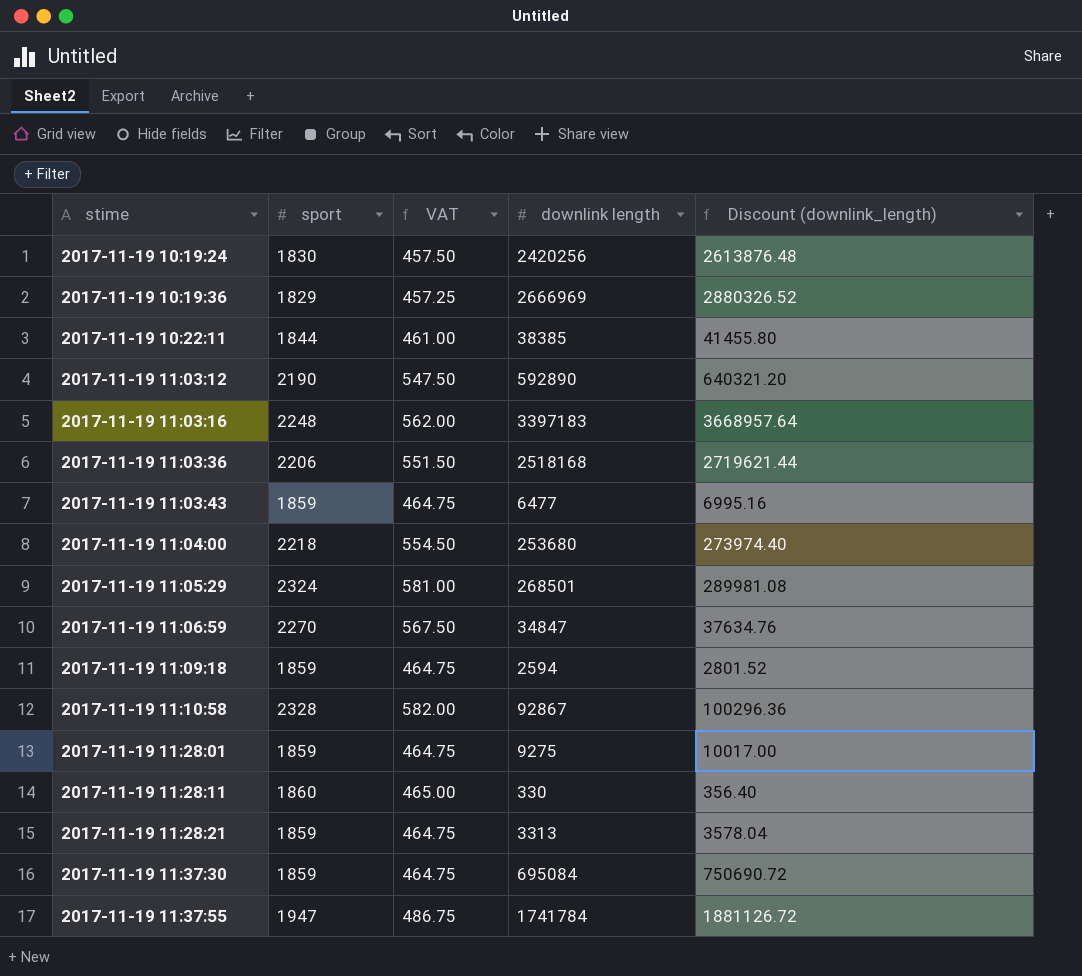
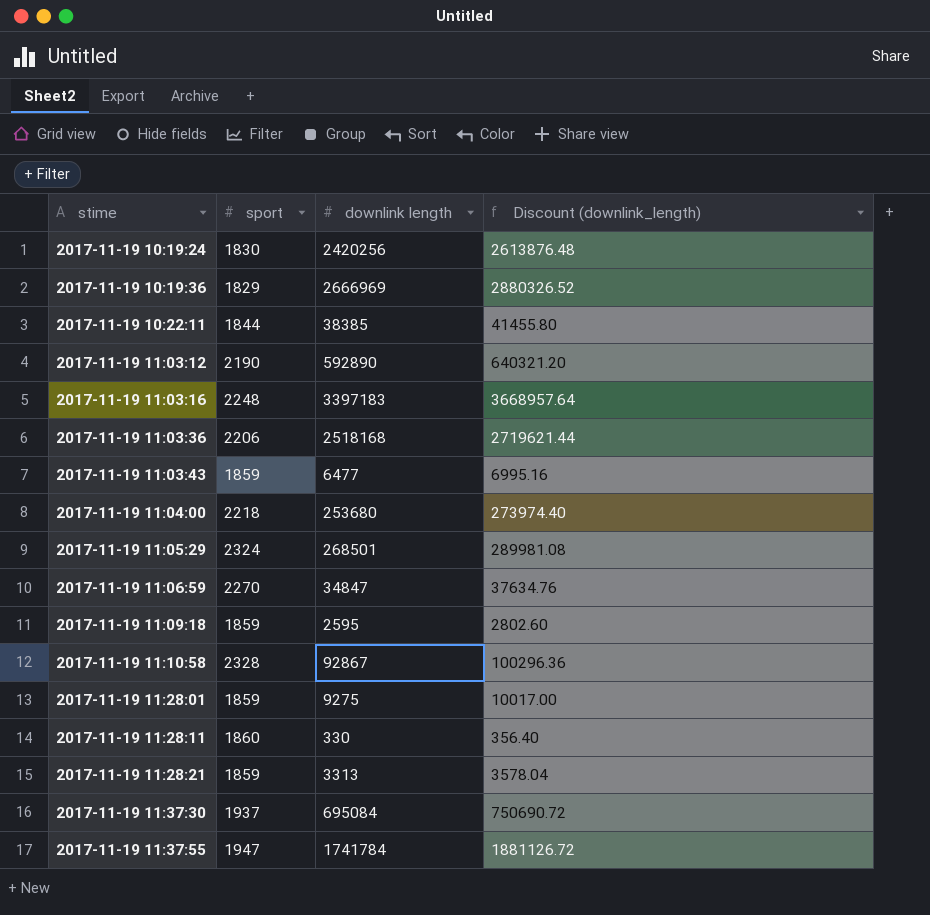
column VAT | formula: [sport] * 0.25 -> none
2017-11-19 11:09:18 | downlink length: 2594 -> 2595
2017-11-19 11:09:18 | Discount (downlink_length): 2801.52 -> 2802.60
2017-11-19 11:37:30 | sport: 1859 -> 1937

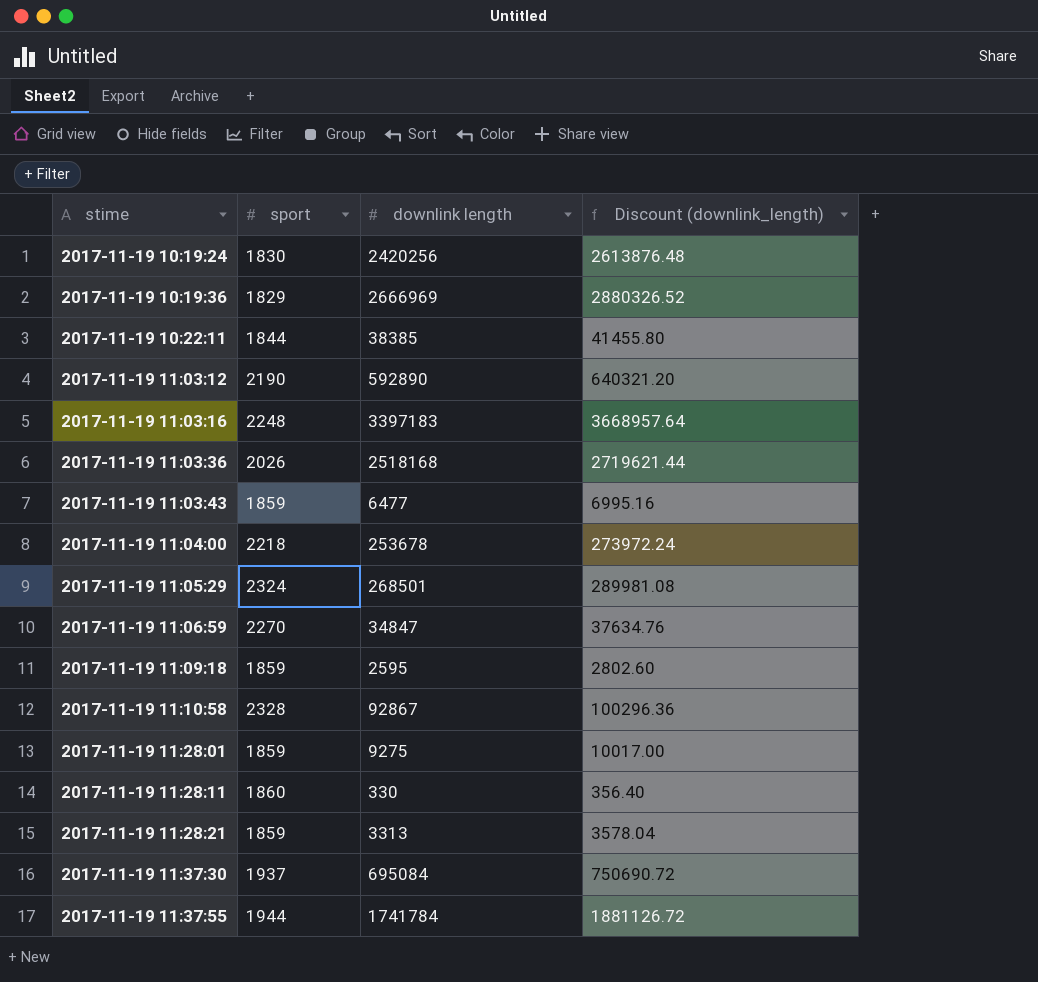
2017-11-19 11:03:36 | sport: 2206 -> 2026
2017-11-19 11:04:00 | downlink length: 253680 -> 253678
2017-11-19 11:04:00 | Discount (downlink_length): 273974.40 -> 273972.24
2017-11-19 11:37:55 | sport: 1947 -> 1944

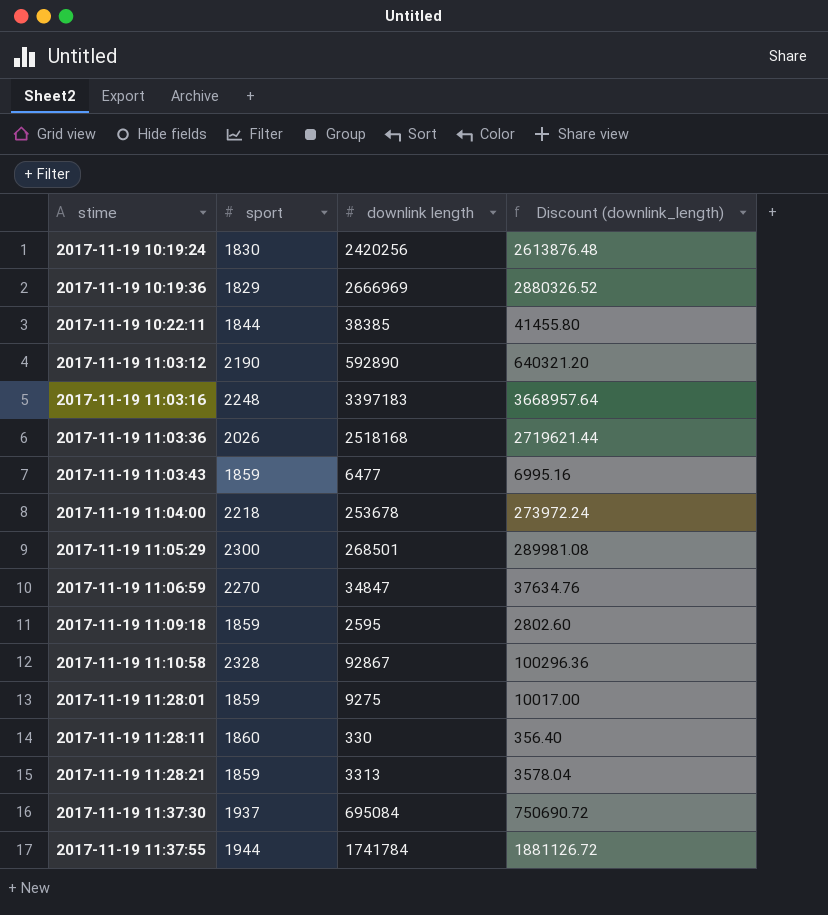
2017-11-19 11:05:29 | sport: 2324 -> 2300

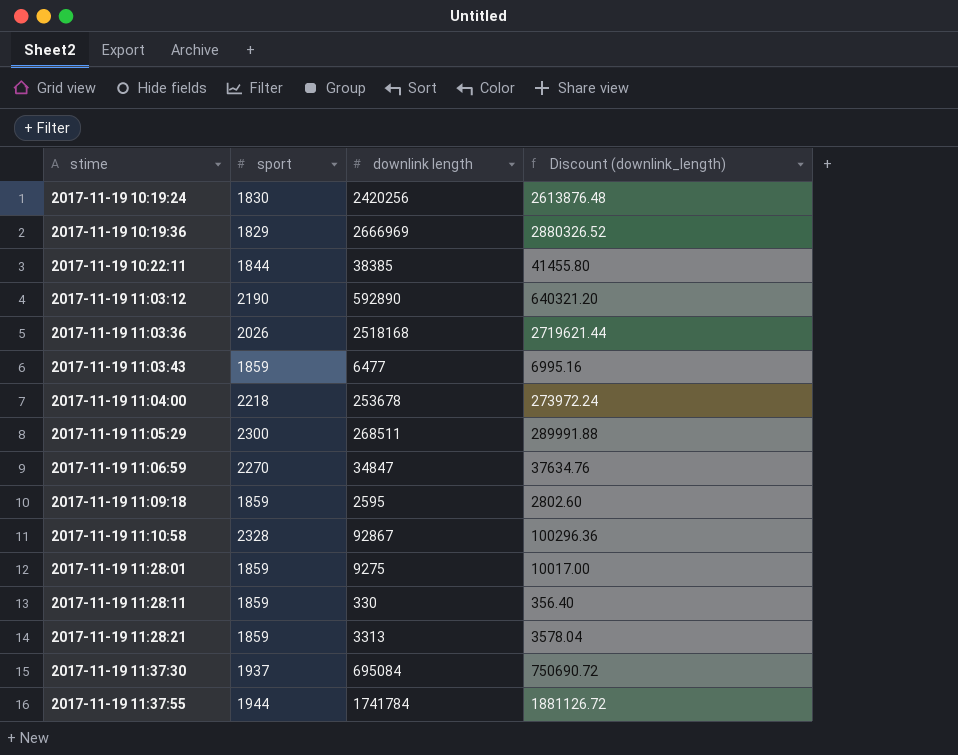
row 2017-11-19 11:03:16: 2248 | 3397183 | 3668957.64 -> none
2017-11-19 11:05:29 | downlink length: 268501 -> 268511
2017-11-19 11:05:29 | Discount (downlink_length): 289981.08 -> 289991.88
2017-11-19 11:28:11 | sport: 1860 -> 1859

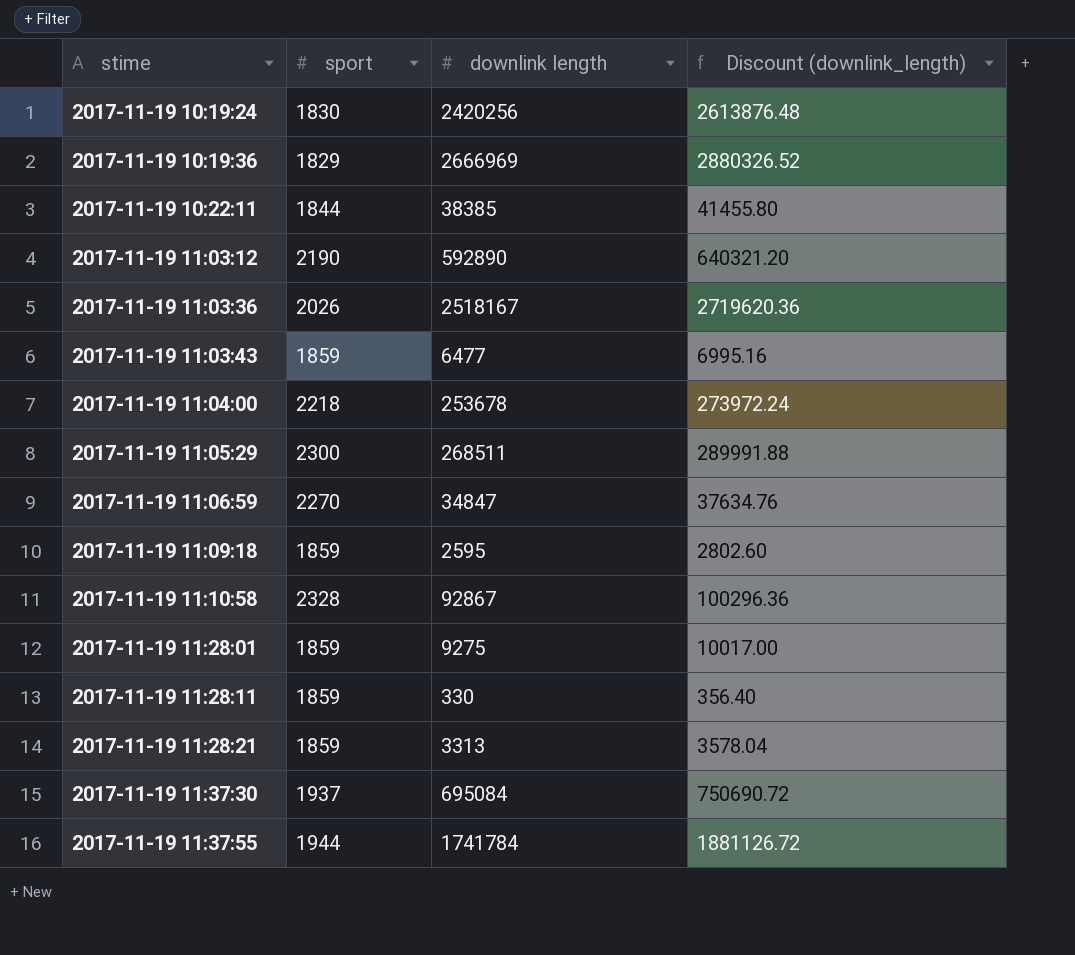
2017-11-19 11:03:36 | downlink length: 2518168 -> 2518167
2017-11-19 11:03:36 | Discount (downlink_length): 2719621.44 -> 2719620.36

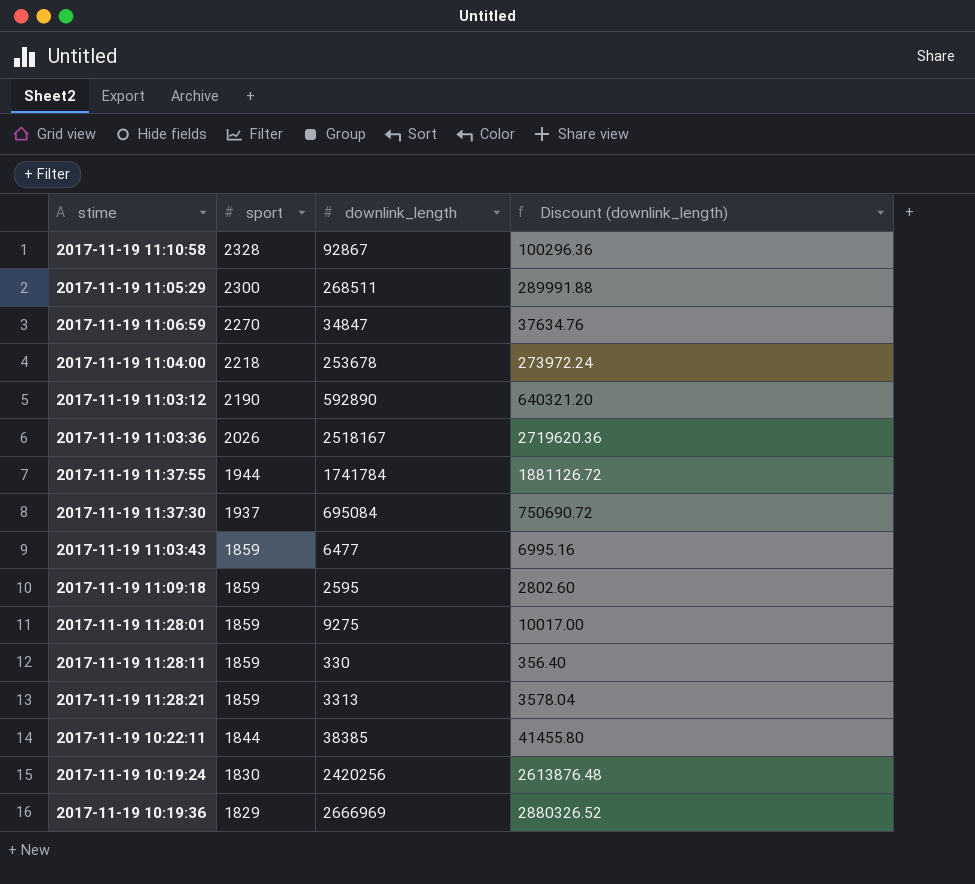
row order: stime ascending -> sport descending
column name: downlink length -> downlink_length

